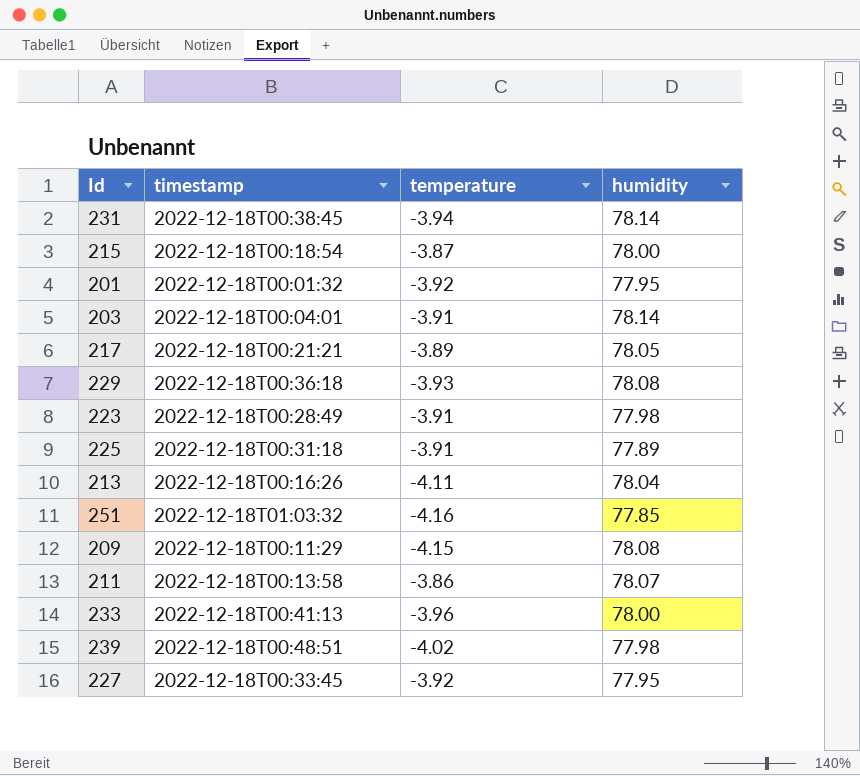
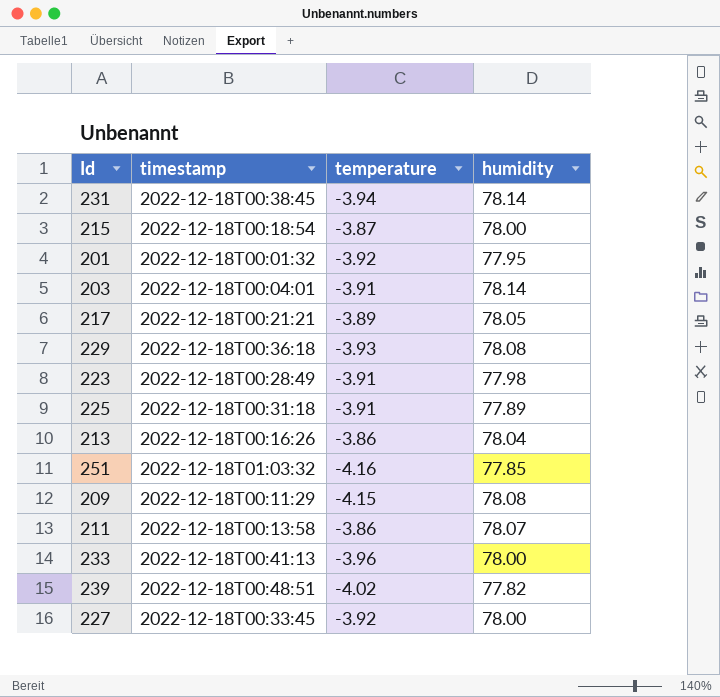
213 | temperature: -4.11 -> -3.86
239 | humidity: 77.98 -> 77.82
227 | humidity: 77.95 -> 78.00

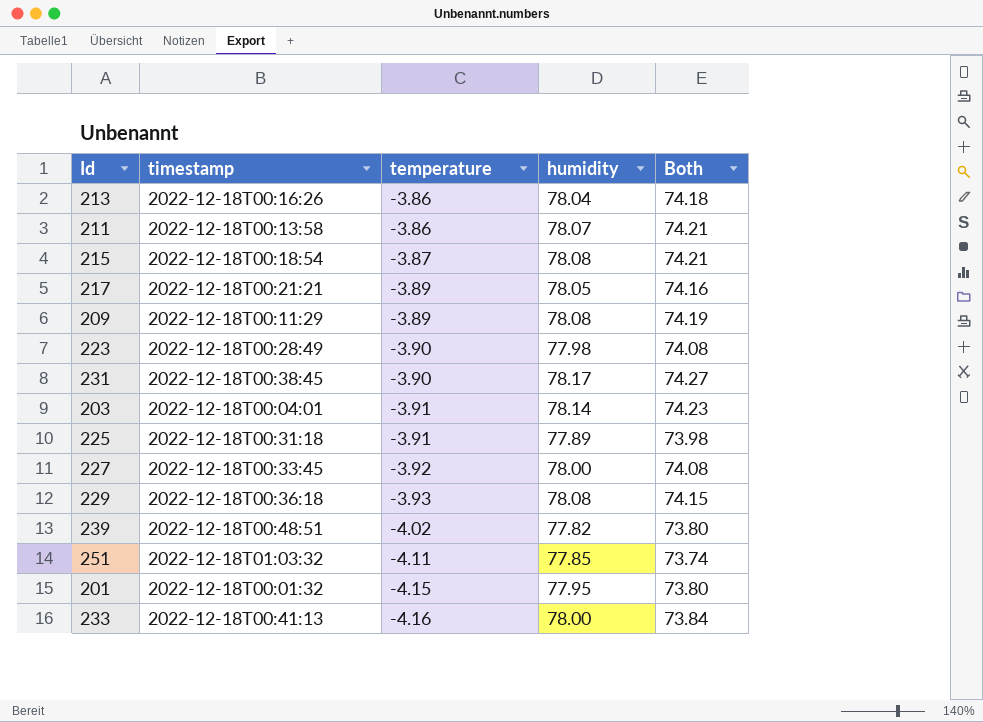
row order: none -> temperature descending
column Both | formula: none -> [temperature] + [humidity]
215 | humidity: 78.00 -> 78.08
209 | temperature: -4.15 -> -3.89
223 | temperature: -3.91 -> -3.90
231 | temperature: -3.94 -> -3.90
231 | humidity: 78.14 -> 78.17
251 | temperature: -4.16 -> -4.11
201 | temperature: -3.92 -> -4.15
233 | temperature: -3.96 -> -4.16

